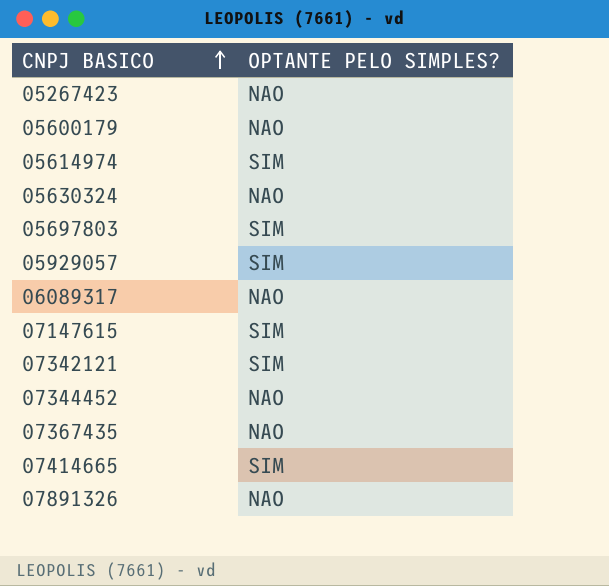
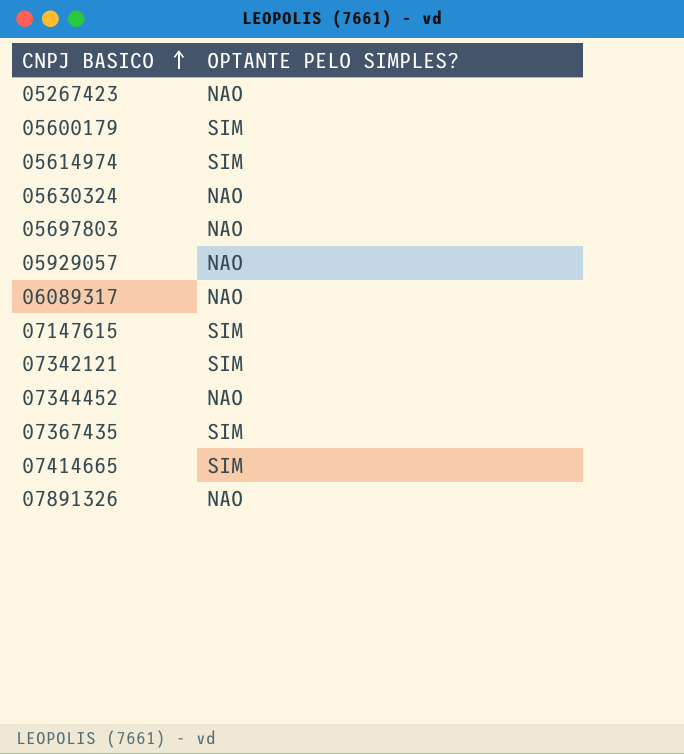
05600179 | OPTANTE PELO SIMPLES?: NAO -> SIM
05697803 | OPTANTE PELO SIMPLES?: SIM -> NAO
05929057 | OPTANTE PELO SIMPLES?: SIM -> NAO
07367435 | OPTANTE PELO SIMPLES?: NAO -> SIM

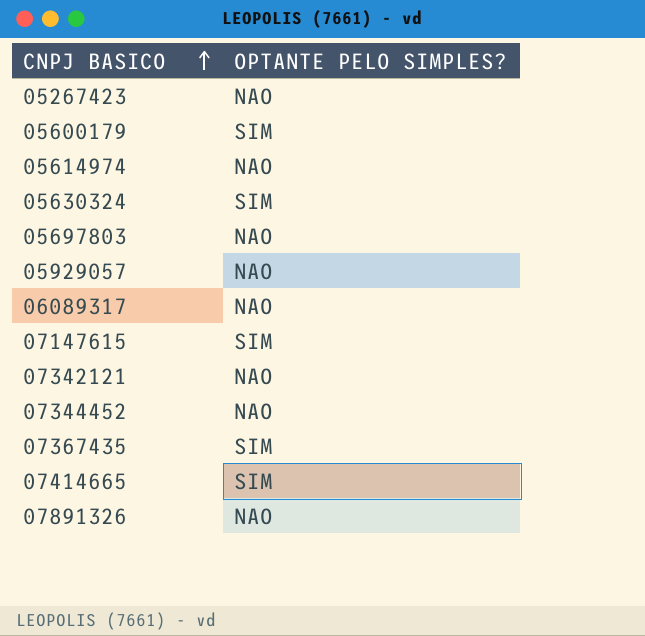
05614974 | OPTANTE PELO SIMPLES?: SIM -> NAO
05630324 | OPTANTE PELO SIMPLES?: NAO -> SIM
07342121 | OPTANTE PELO SIMPLES?: SIM -> NAO

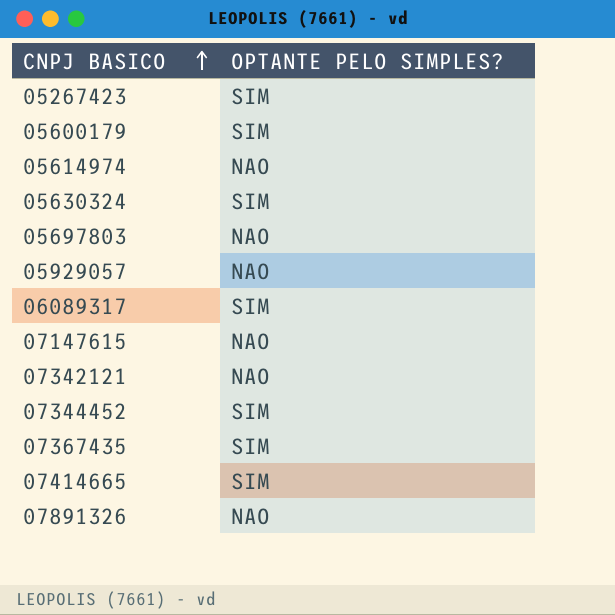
05267423 | OPTANTE PELO SIMPLES?: NAO -> SIM
06089317 | OPTANTE PELO SIMPLES?: NAO -> SIM
07147615 | OPTANTE PELO SIMPLES?: SIM -> NAO
07344452 | OPTANTE PELO SIMPLES?: NAO -> SIM

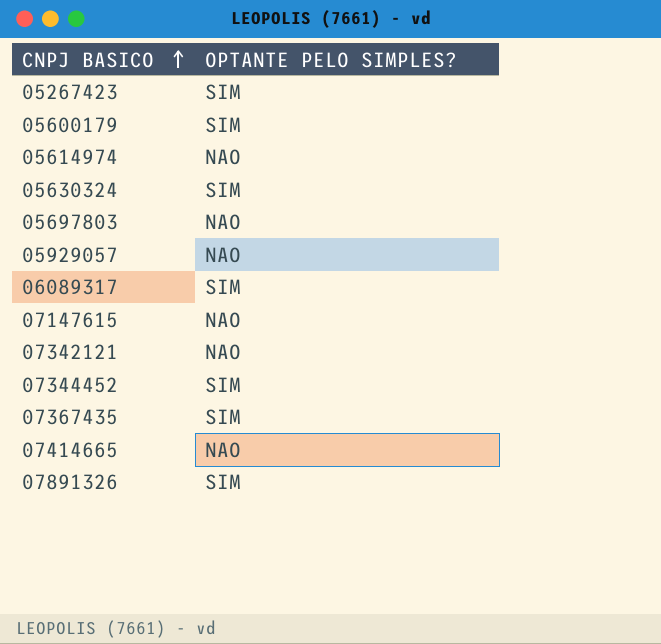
07414665 | OPTANTE PELO SIMPLES?: SIM -> NAO
07891326 | OPTANTE PELO SIMPLES?: NAO -> SIM

